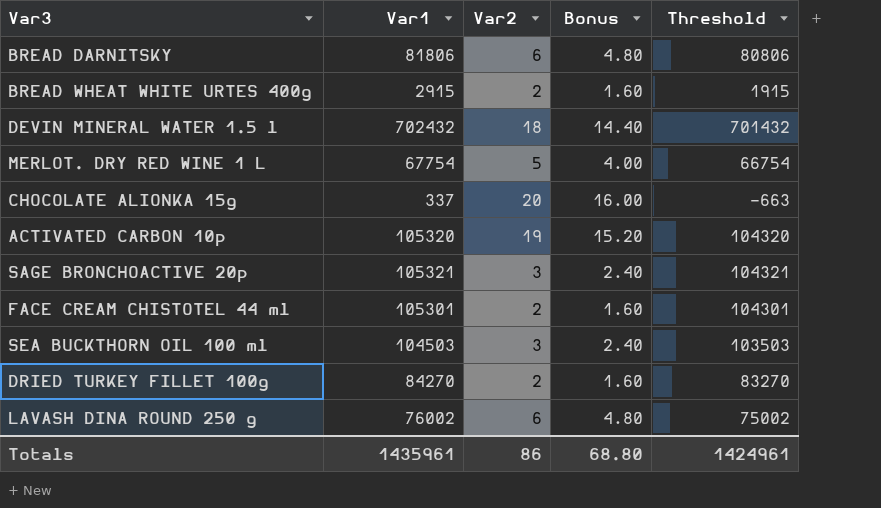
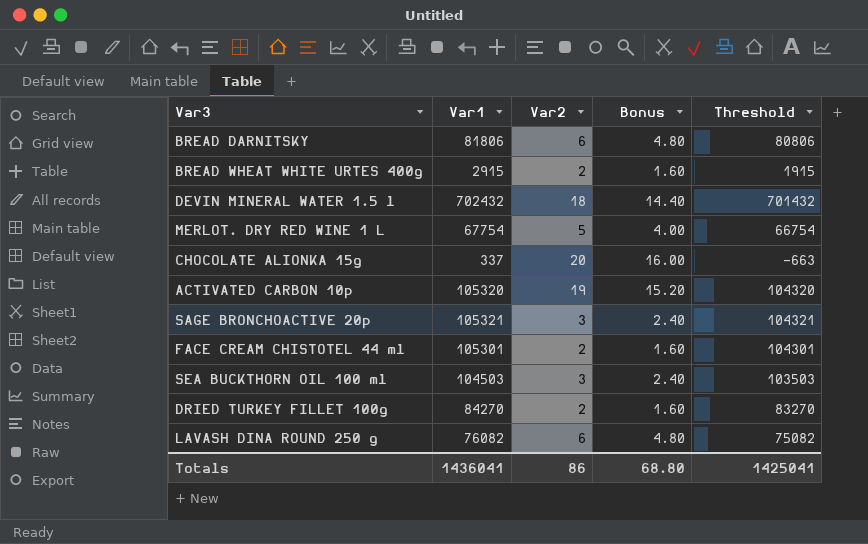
LAVASH DINA ROUND 250 g | Var1: 76002 -> 76082
LAVASH DINA ROUND 250 g | Threshold: 75002 -> 75082
Totals | Var1: 1435961 -> 1436041
Totals | Threshold: 1424961 -> 1425041

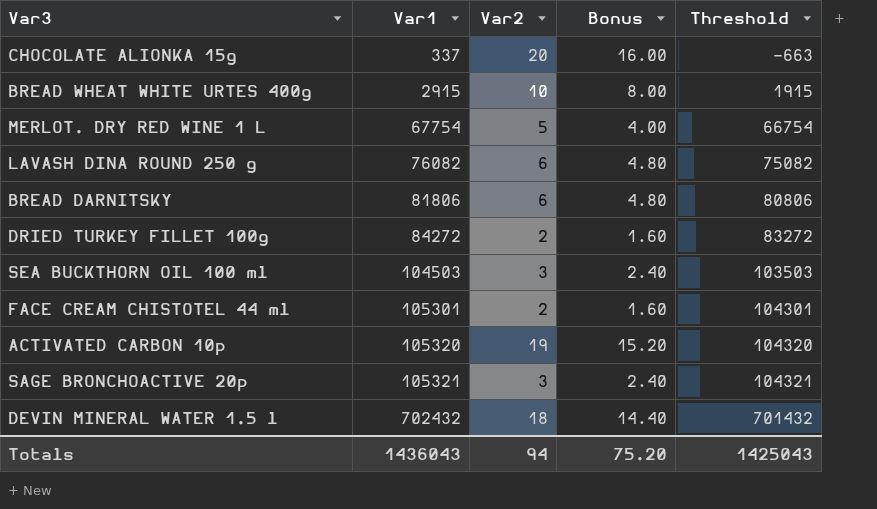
row order: none -> Var1 ascending
BREAD WHEAT WHITE URTES 400g | Var2: 2 -> 10
BREAD WHEAT WHITE URTES 400g | Bonus: 1.60 -> 8.00
DRIED TURKEY FILLET 100g | Var1: 84270 -> 84272
DRIED TURKEY FILLET 100g | Threshold: 83270 -> 83272
Totals | Var1: 1436041 -> 1436043
Totals | Var2: 86 -> 94
Totals | Bonus: 68.80 -> 75.20
Totals | Threshold: 1425041 -> 1425043

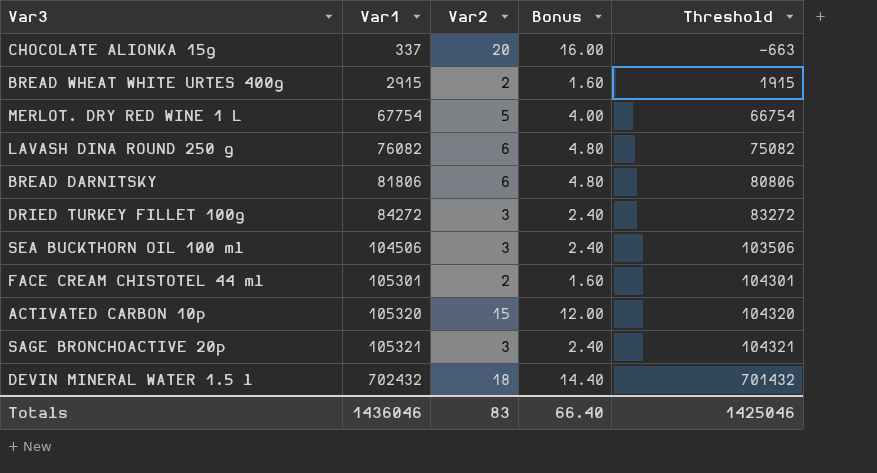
BREAD WHEAT WHITE URTES 400g | Var2: 10 -> 2
BREAD WHEAT WHITE URTES 400g | Bonus: 8.00 -> 1.60
DRIED TURKEY FILLET 100g | Var2: 2 -> 3
DRIED TURKEY FILLET 100g | Bonus: 1.60 -> 2.40
SEA BUCKTHORN OIL 100 ml | Var1: 104503 -> 104506
SEA BUCKTHORN OIL 100 ml | Threshold: 103503 -> 103506
ACTIVATED CARBON 10p | Var2: 19 -> 15
ACTIVATED CARBON 10p | Bonus: 15.20 -> 12.00
Totals | Var1: 1436043 -> 1436046
Totals | Var2: 94 -> 83
Totals | Bonus: 75.20 -> 66.40
Totals | Threshold: 1425043 -> 1425046

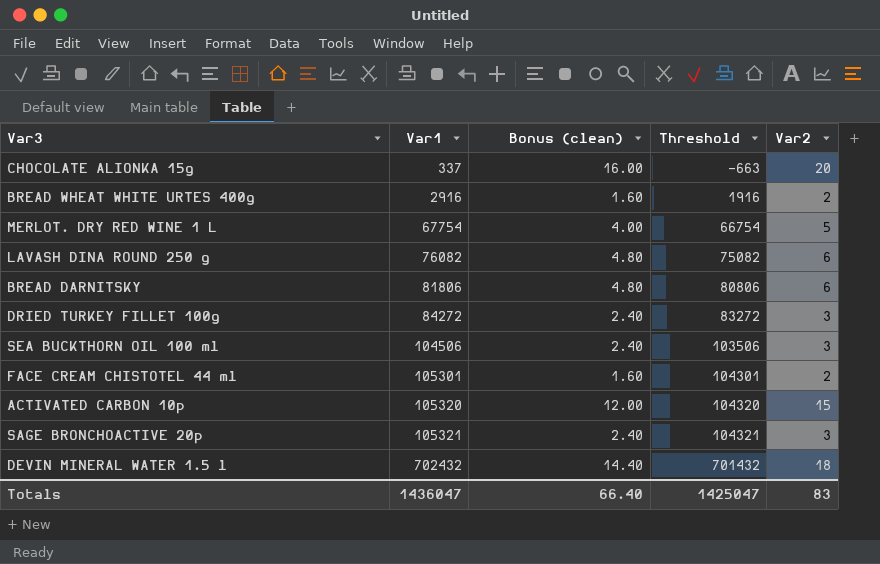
column name: Bonus -> Bonus (clean)
column Var2 | position: 3 -> 5
BREAD WHEAT WHITE URTES 400g | Var1: 2915 -> 2916
BREAD WHEAT WHITE URTES 400g | Threshold: 1915 -> 1916
Totals | Var1: 1436046 -> 1436047
Totals | Threshold: 1425046 -> 1425047

